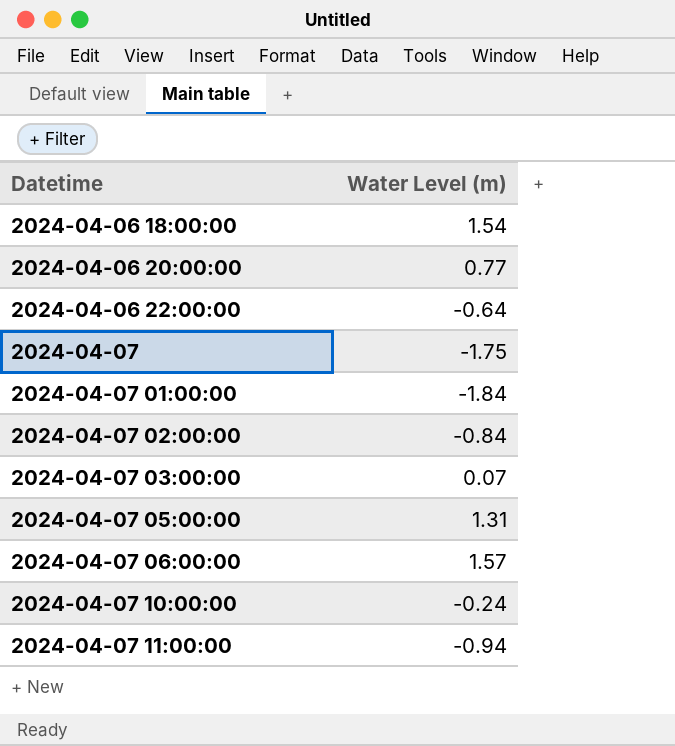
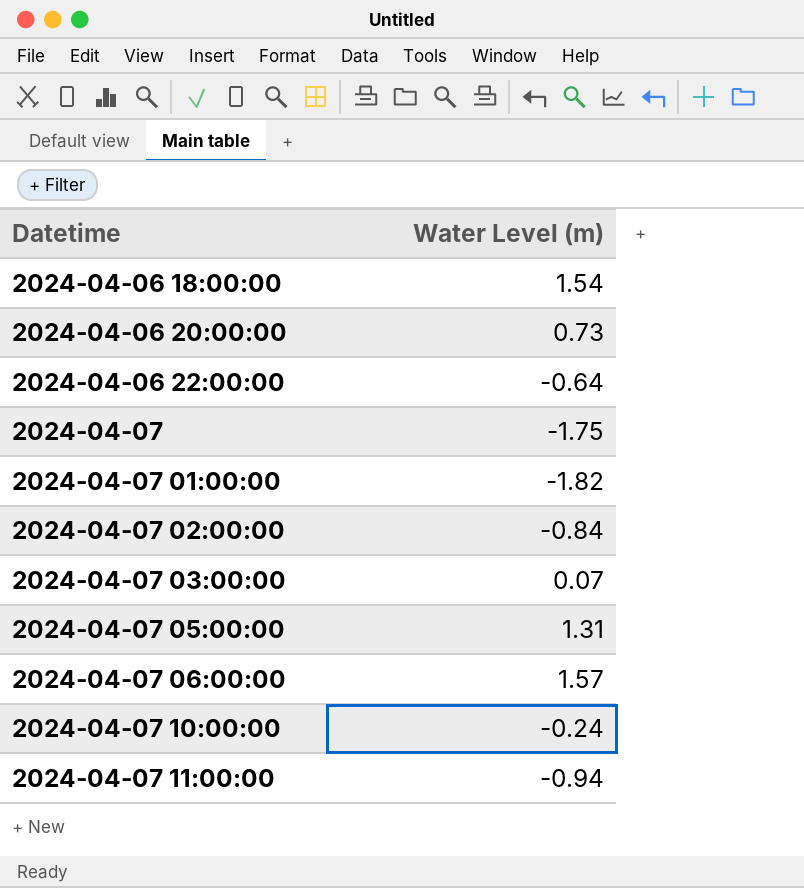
2024-04-06 20:00:00 | Water Level (m): 0.77 -> 0.73
2024-04-07 01:00:00 | Water Level (m): -1.84 -> -1.82

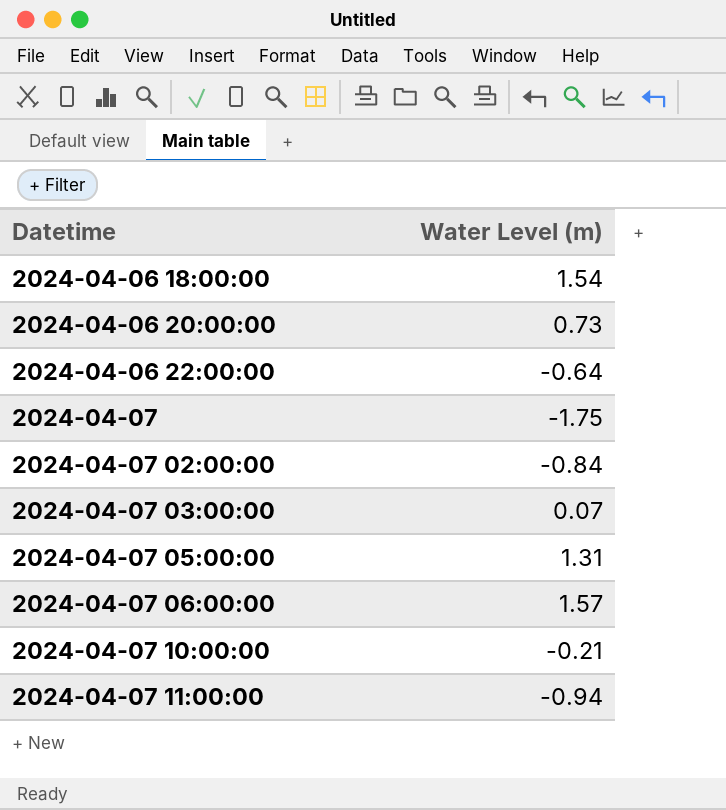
row 2024-04-07 01:00:00: -1.82 -> none
2024-04-07 10:00:00 | Water Level (m): -0.24 -> -0.21

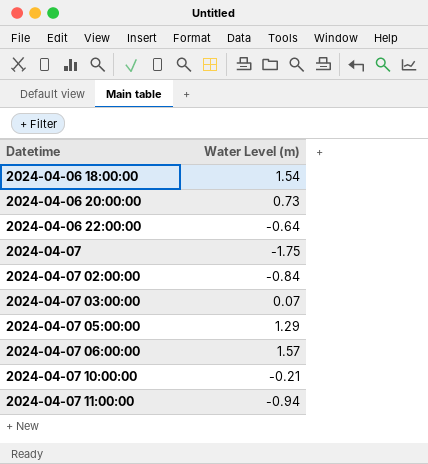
2024-04-07 05:00:00 | Water Level (m): 1.31 -> 1.29

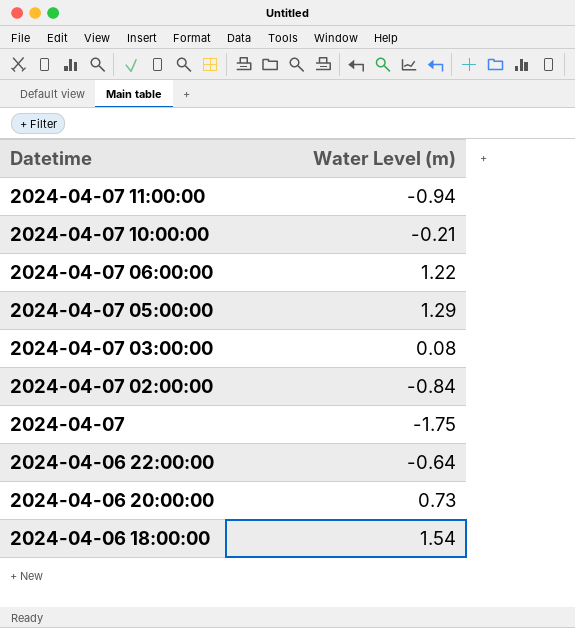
row order: Datetime ascending -> Datetime descending
2024-04-07 06:00:00 | Water Level (m): 1.57 -> 1.22
2024-04-07 03:00:00 | Water Level (m): 0.07 -> 0.08

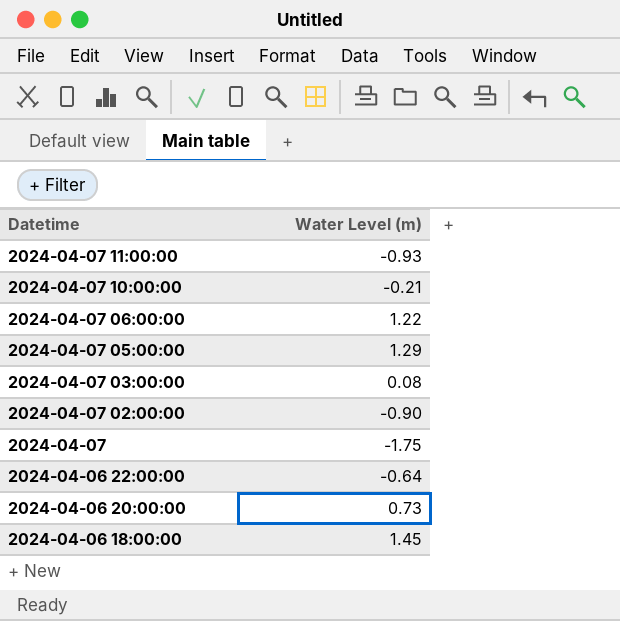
2024-04-07 11:00:00 | Water Level (m): -0.94 -> -0.93
2024-04-07 02:00:00 | Water Level (m): -0.84 -> -0.90
2024-04-06 18:00:00 | Water Level (m): 1.54 -> 1.45

